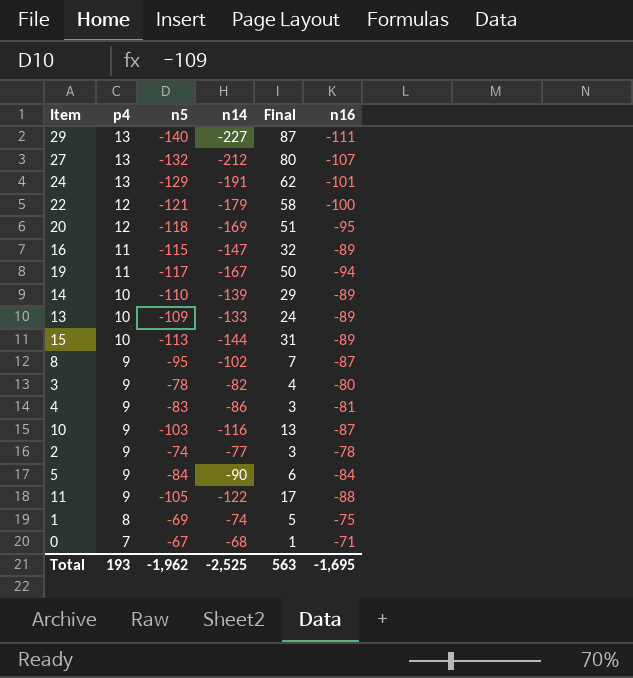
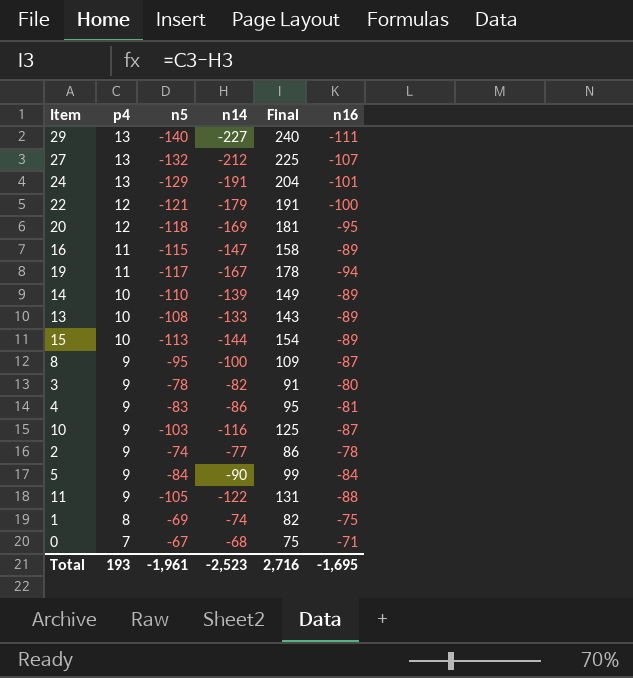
column Final | formula: [n5] - [n14] -> [p4] - [n14]
13 | n5: -109 -> -108
8 | n14: -102 -> -100
Total | n5: -1,962 -> -1,961
Total | n14: -2,525 -> -2,523
Total | Final: 563 -> 2,716

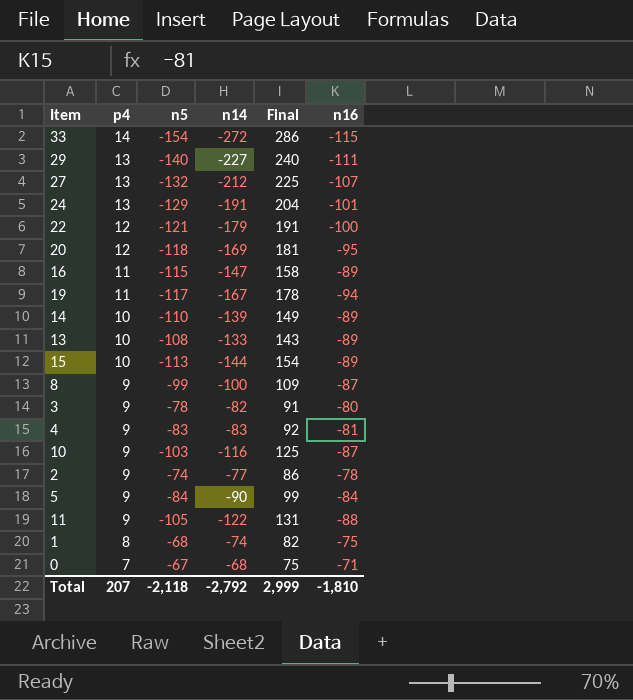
row 33: none -> 14 | -154 | -272 | 286 | -115
8 | n5: -95 -> -99
4 | n14: -86 -> -83
4 | Final: 95 -> 92
1 | n5: -69 -> -68
Total | p4: 193 -> 207
Total | n5: -1,961 -> -2,118
Total | n14: -2,523 -> -2,792
Total | Final: 2,716 -> 2,999
Total | n16: -1,695 -> -1,810

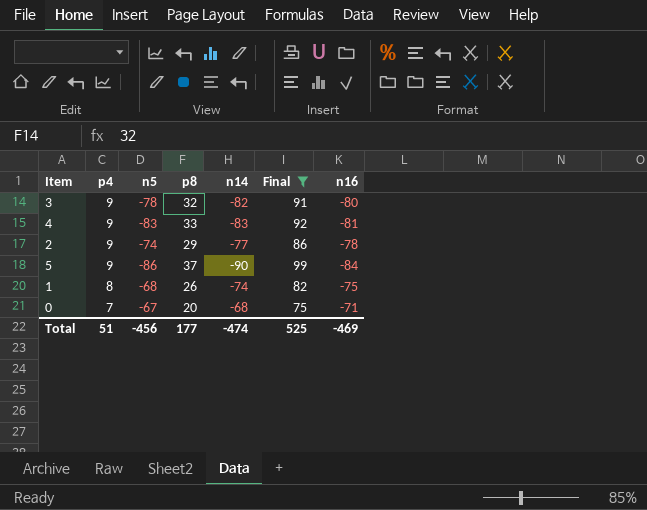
filter: none -> Final <= 99
column p8 | position: none -> 4
5 | n5: -84 -> -86
Total | p4: 207 -> 51
Total | n5: -2,118 -> -456
Total | n14: -2,792 -> -474
Total | Final: 2,999 -> 525
Total | n16: -1,810 -> -469

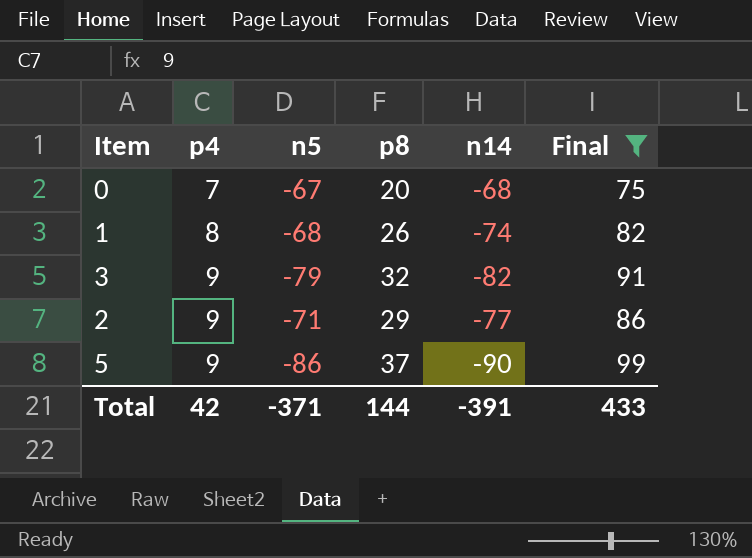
row order: p4 descending -> p4 ascending
column n16 | position: 7 -> none
row 4: 9 | -83 | 33 | -83 | 92 | -81 -> none
3 | n5: -78 -> -79
2 | n5: -74 -> -71
Total | p4: 51 -> 42
Total | n5: -456 -> -371
Total | p8: 177 -> 144
Total | n14: -474 -> -391
Total | Final: 525 -> 433

